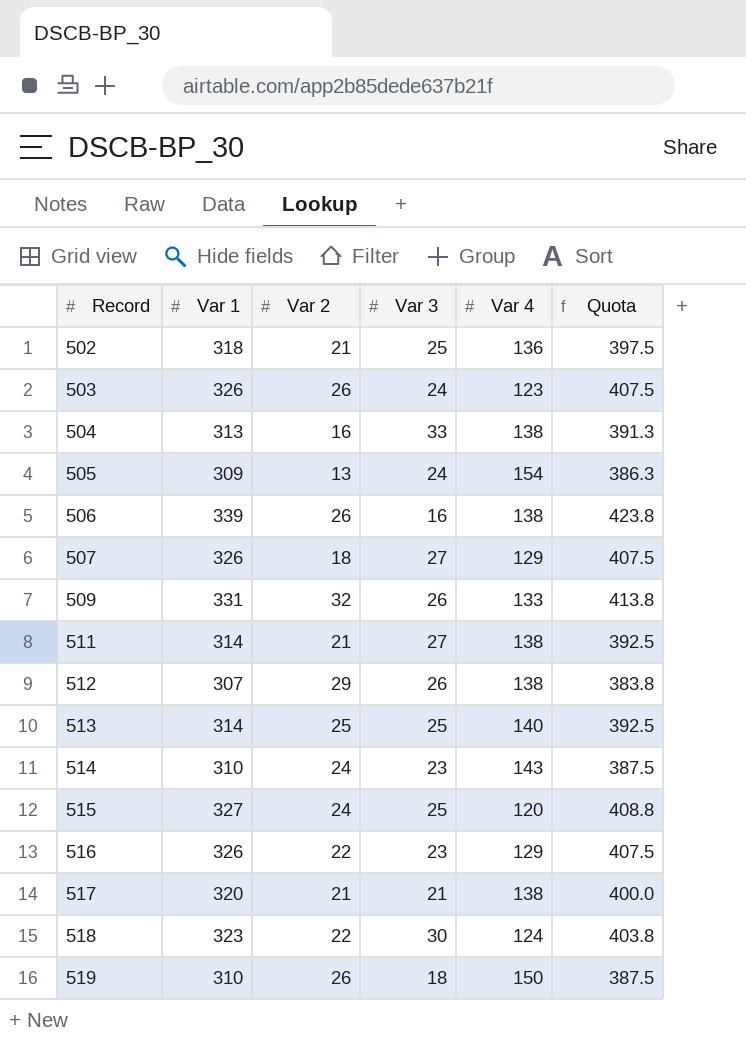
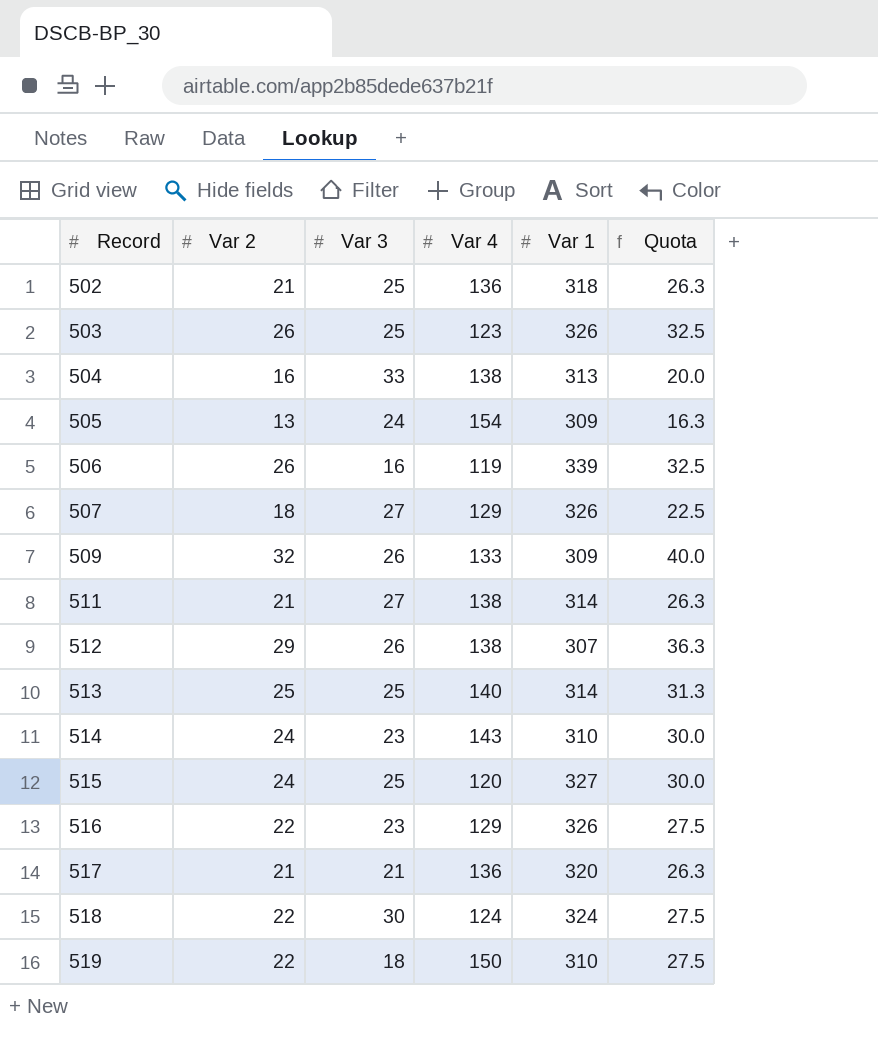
column Var 1 | position: 2 -> 5
column Quota | formula: [Var 1] * 1.25 -> [Var 2] * 1.25
503 | Var 3: 24 -> 25
506 | Var 4: 138 -> 119
509 | Var 1: 331 -> 309
517 | Var 4: 138 -> 136
518 | Var 1: 323 -> 324
519 | Var 2: 26 -> 22

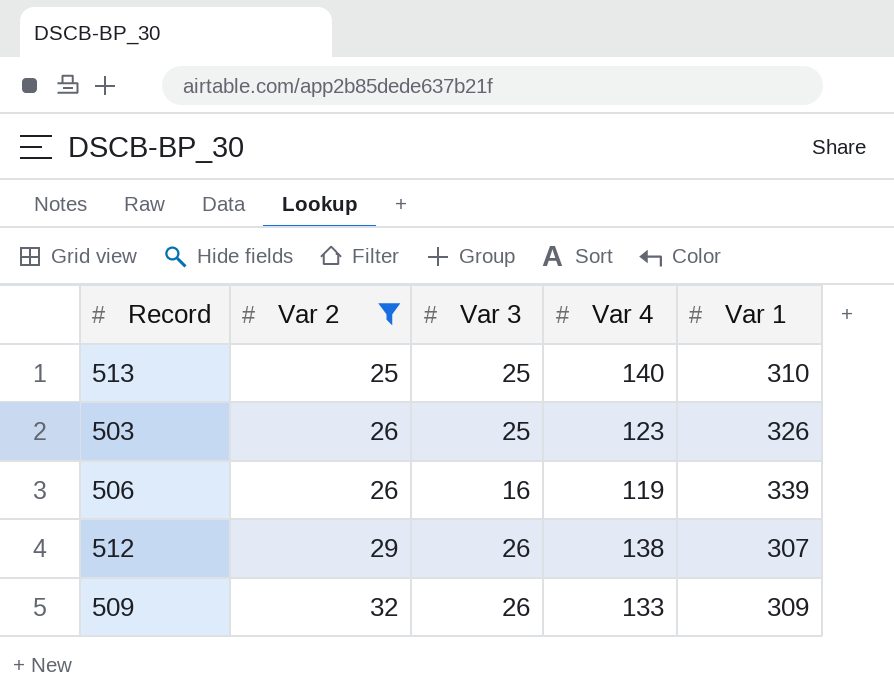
filter: none -> Var 2 >= 25
row order: Record ascending -> Var 2 ascending
column Quota | formula: [Var 2] * 1.25 -> none
513 | Var 1: 314 -> 310

